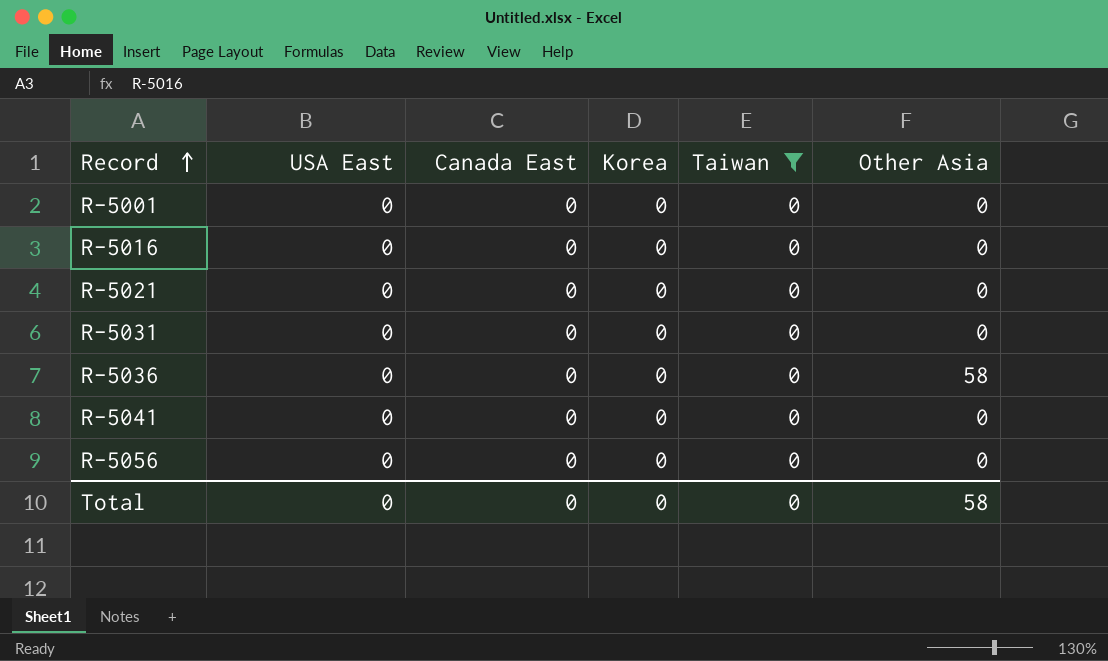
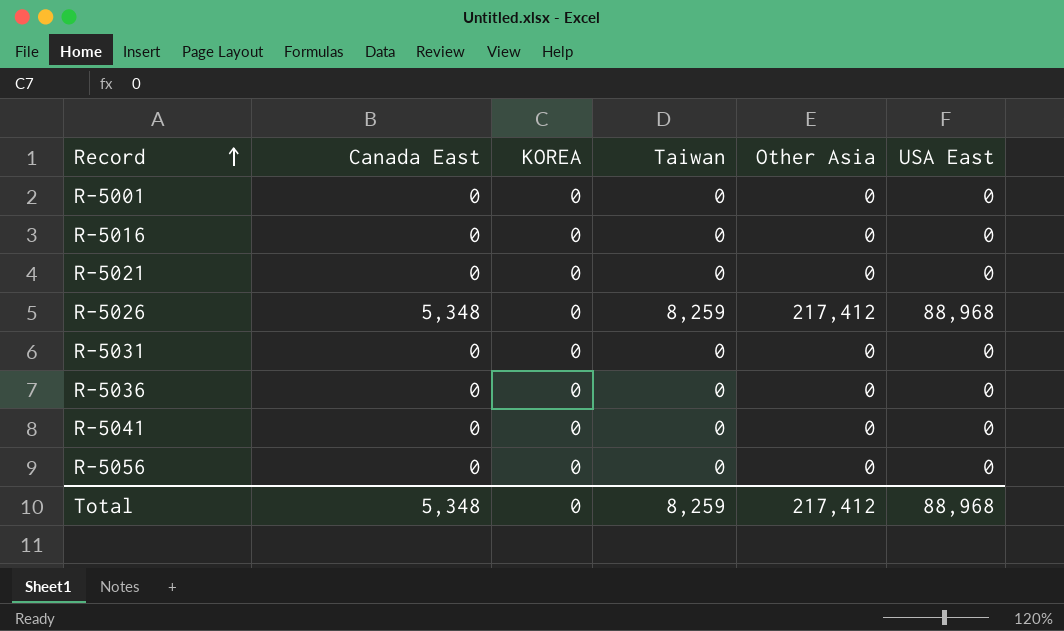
filter: Taiwan = 0 -> none
column name: Korea -> KOREA
column USA East | position: 2 -> 6
R-5036 | Other Asia: 58 -> 0
Total | Canada East: 0 -> 5,348
Total | Taiwan: 0 -> 8,259
Total | Other Asia: 58 -> 217,412
Total | USA East: 0 -> 88,968

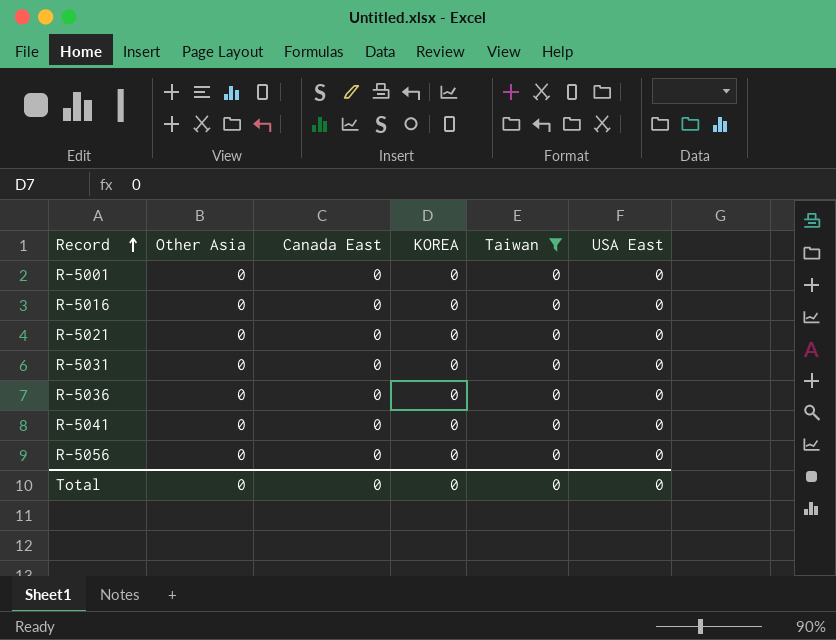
filter: none -> Taiwan = 0
column Other Asia | position: 5 -> 2
Total | Other Asia: 217,412 -> 0
Total | Canada East: 5,348 -> 0
Total | Taiwan: 8,259 -> 0
Total | USA East: 88,968 -> 0

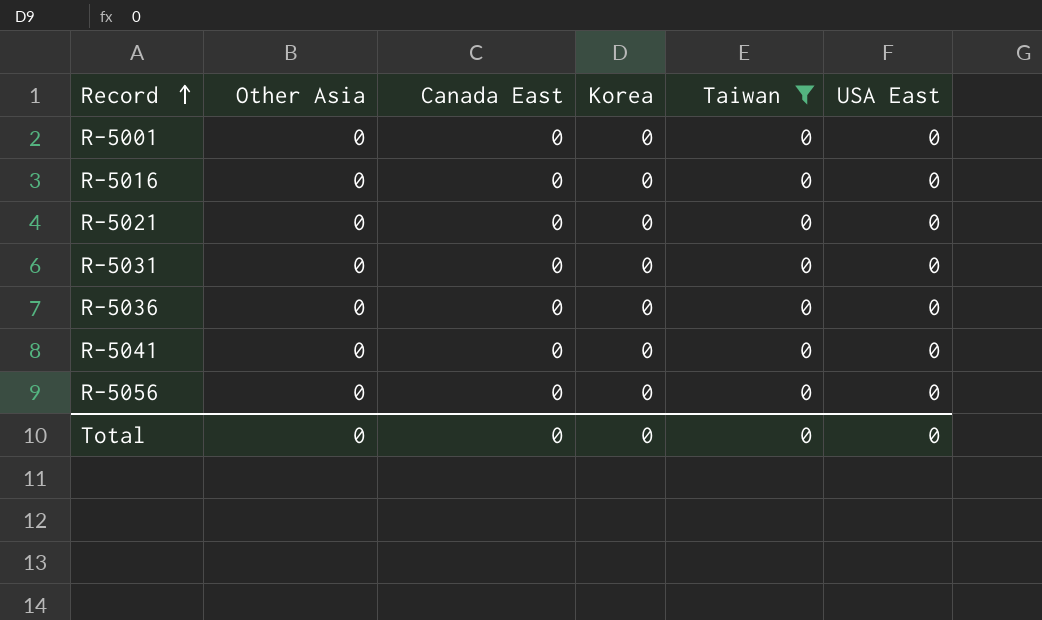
column name: KOREA -> Korea

